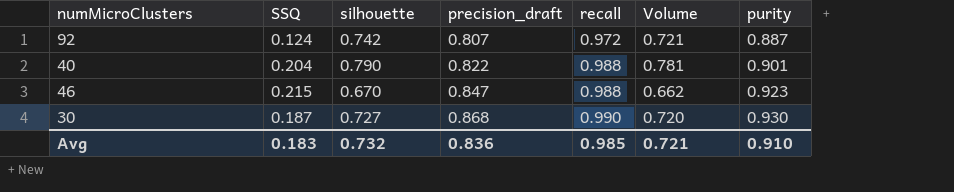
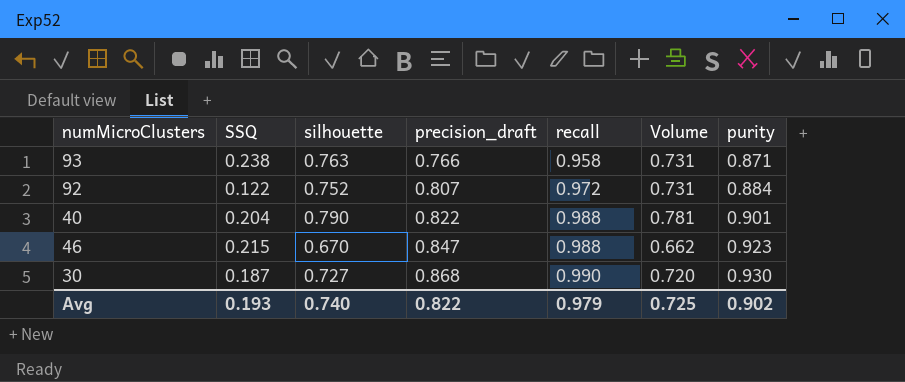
row 93: none -> 0.238 | 0.763 | 0.766 | 0.958 | 0.731 | 0.871
92 | SSQ: 0.124 -> 0.122
92 | silhouette: 0.742 -> 0.752
92 | Volume: 0.721 -> 0.731
92 | purity: 0.887 -> 0.884
Avg | SSQ: 0.183 -> 0.193
Avg | silhouette: 0.732 -> 0.740
Avg | precision_draft: 0.836 -> 0.822
Avg | recall: 0.985 -> 0.979
Avg | Volume: 0.721 -> 0.725
Avg | purity: 0.910 -> 0.902

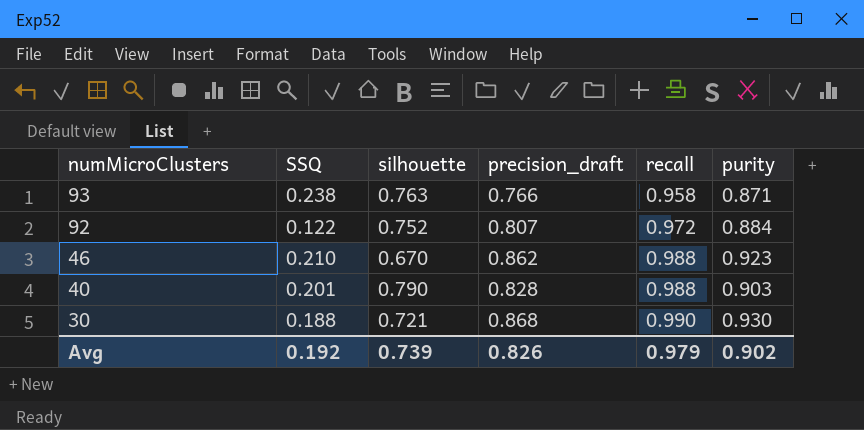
row order: precision_draft ascending -> numMicroClusters descending
column Volume | formula: [silhouette] * [recall] -> none
46 | SSQ: 0.215 -> 0.210
46 | precision_draft: 0.847 -> 0.862
40 | SSQ: 0.204 -> 0.201
40 | precision_draft: 0.822 -> 0.828
40 | purity: 0.901 -> 0.903
30 | SSQ: 0.187 -> 0.188
30 | silhouette: 0.727 -> 0.721
Avg | SSQ: 0.193 -> 0.192
Avg | silhouette: 0.740 -> 0.739
Avg | precision_draft: 0.822 -> 0.826

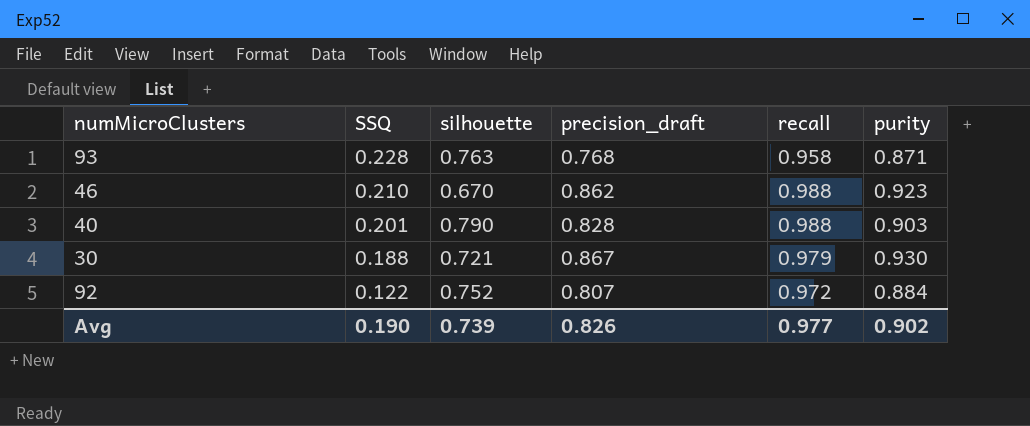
row order: numMicroClusters descending -> SSQ descending
93 | SSQ: 0.238 -> 0.228
93 | precision_draft: 0.766 -> 0.768
30 | precision_draft: 0.868 -> 0.867
30 | recall: 0.990 -> 0.979
Avg | SSQ: 0.192 -> 0.190
Avg | recall: 0.979 -> 0.977

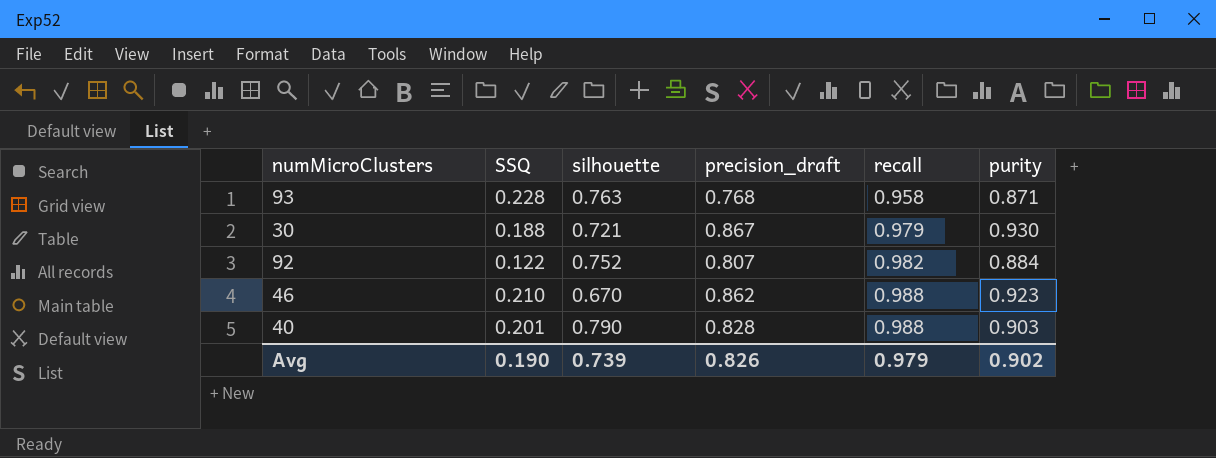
row order: SSQ descending -> recall ascending
92 | recall: 0.972 -> 0.982
Avg | recall: 0.977 -> 0.979

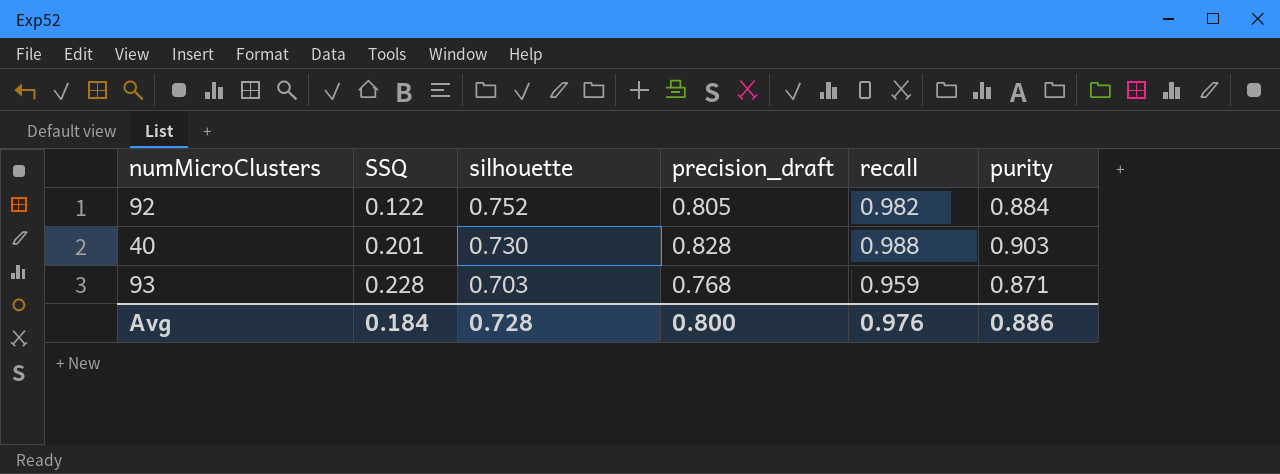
row order: recall ascending -> SSQ ascending
row 30: 0.188 | 0.721 | 0.867 | 0.979 | 0.930 -> none
row 46: 0.210 | 0.670 | 0.862 | 0.988 | 0.923 -> none
92 | precision_draft: 0.807 -> 0.805
40 | silhouette: 0.790 -> 0.730
93 | silhouette: 0.763 -> 0.703
93 | recall: 0.958 -> 0.959
Avg | SSQ: 0.190 -> 0.184
Avg | silhouette: 0.739 -> 0.728
Avg | precision_draft: 0.826 -> 0.800
Avg | recall: 0.979 -> 0.976
Avg | purity: 0.902 -> 0.886

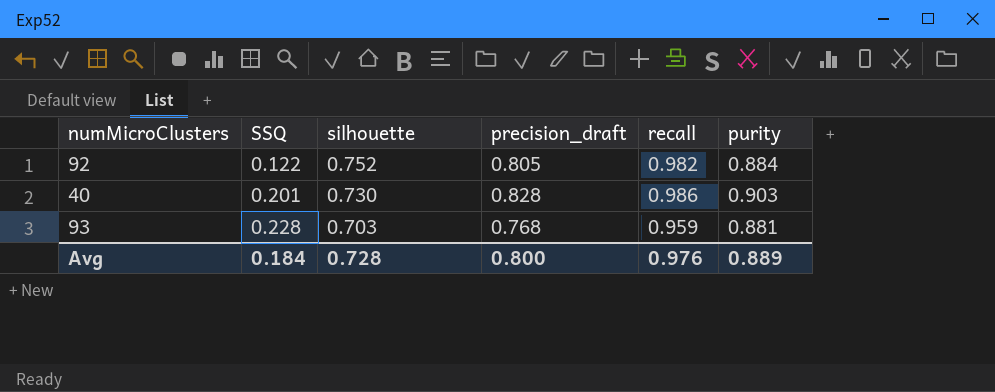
40 | recall: 0.988 -> 0.986
93 | purity: 0.871 -> 0.881
Avg | purity: 0.886 -> 0.889

